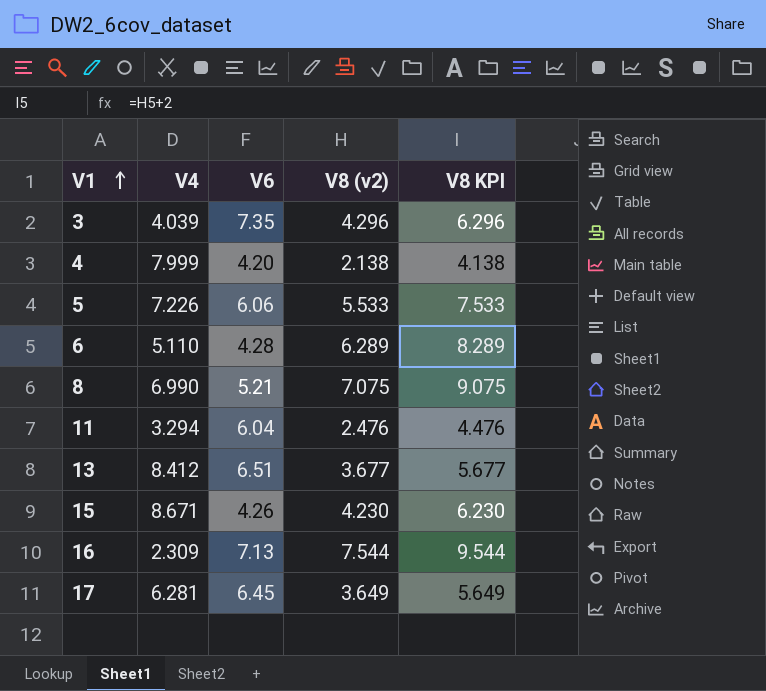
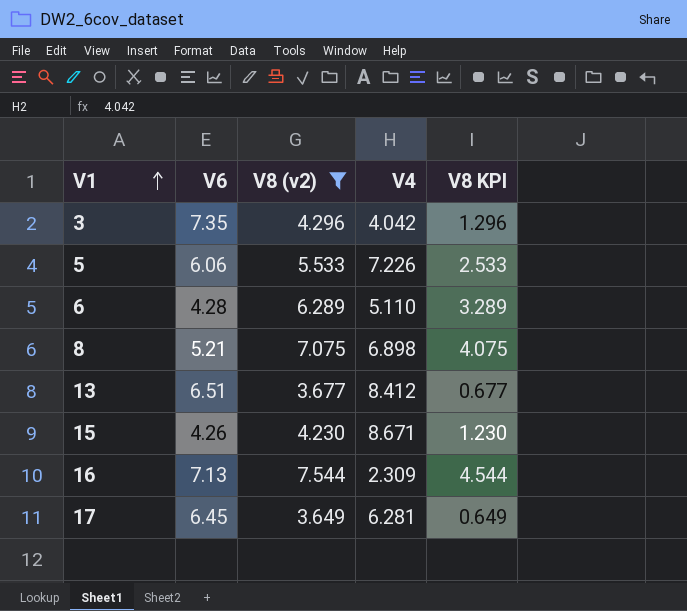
filter: none -> V8 (v2) >= 3.649
column V4 | position: 2 -> 4
column V8 KPI | formula: [V8 (v2)] + 2 -> [V8 (v2)] - 3
3 | V4: 4.039 -> 4.042
8 | V4: 6.990 -> 6.898

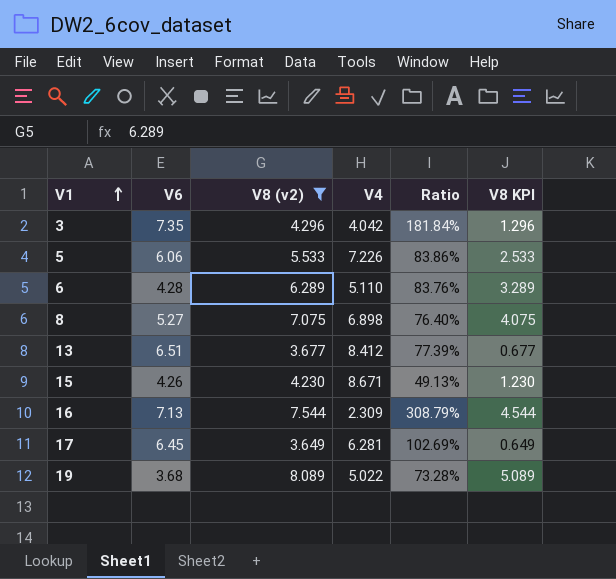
column Ratio | formula: none -> [V6] / [V4]
8 | V6: 5.21 -> 5.27
row 19: none -> 3.68 | 8.089 | 5.022 | 73.28% | 5.089

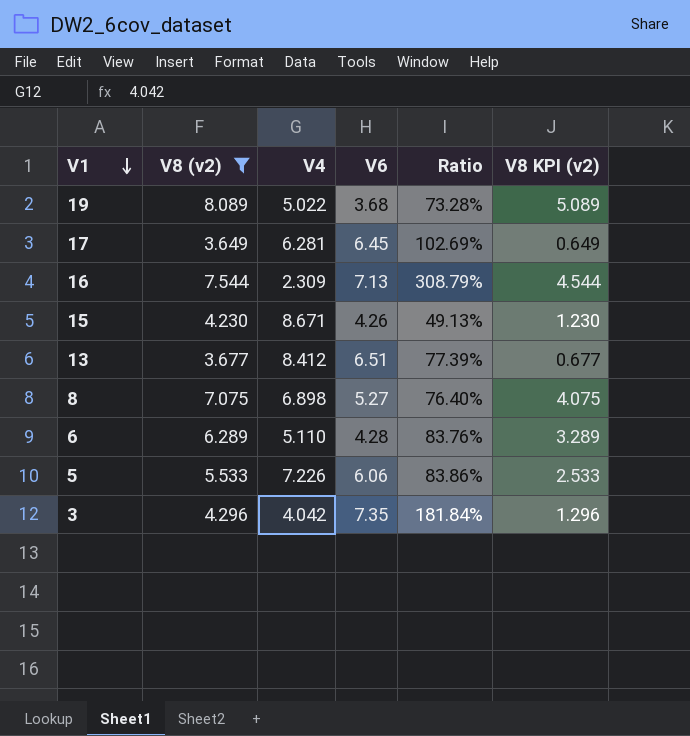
row order: V1 ascending -> V1 descending
column V6 | position: 2 -> 4
column name: V8 KPI -> V8 KPI (v2)

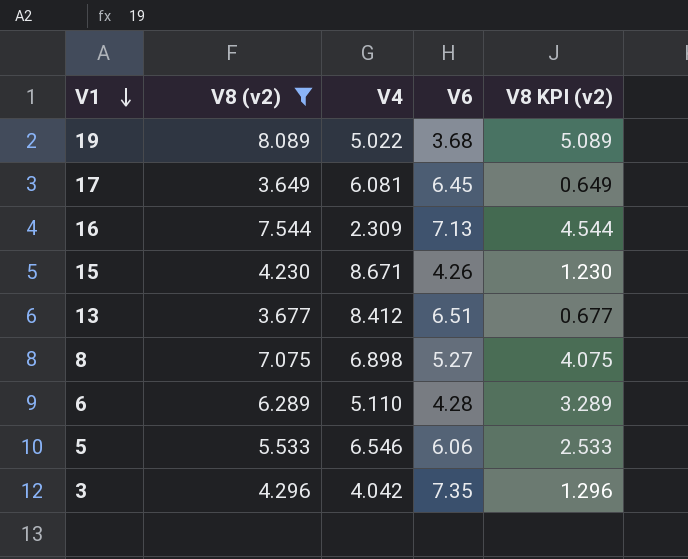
column Ratio | formula: [V6] / [V4] -> none
17 | V4: 6.281 -> 6.081
5 | V4: 7.226 -> 6.546

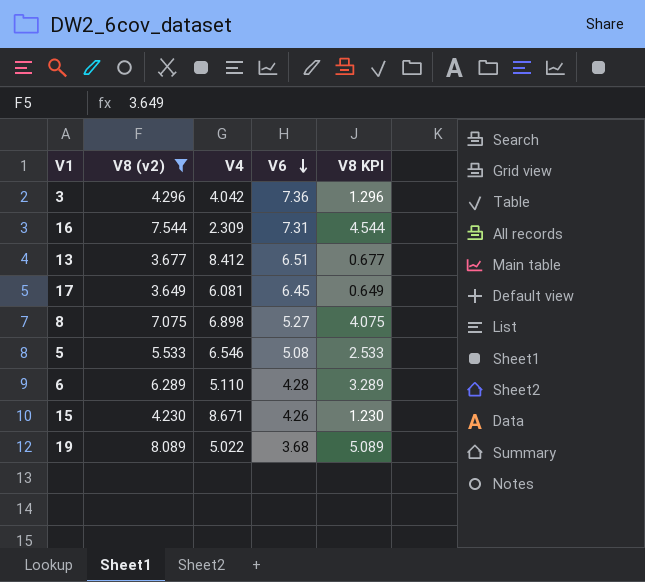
row order: V1 descending -> V6 descending
column name: V8 KPI (v2) -> V8 KPI
3 | V6: 7.35 -> 7.36
16 | V6: 7.13 -> 7.31
5 | V6: 6.06 -> 5.08

